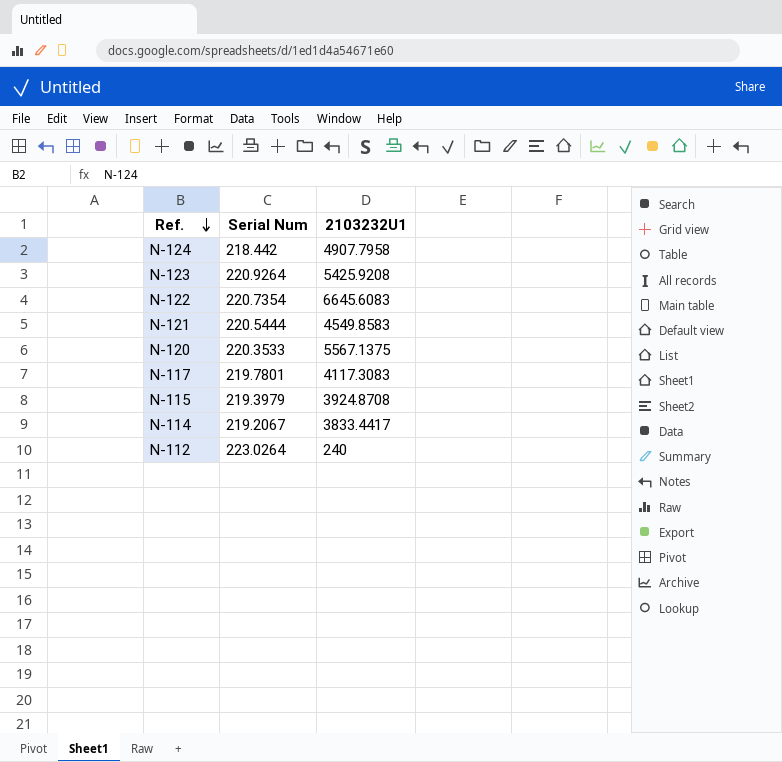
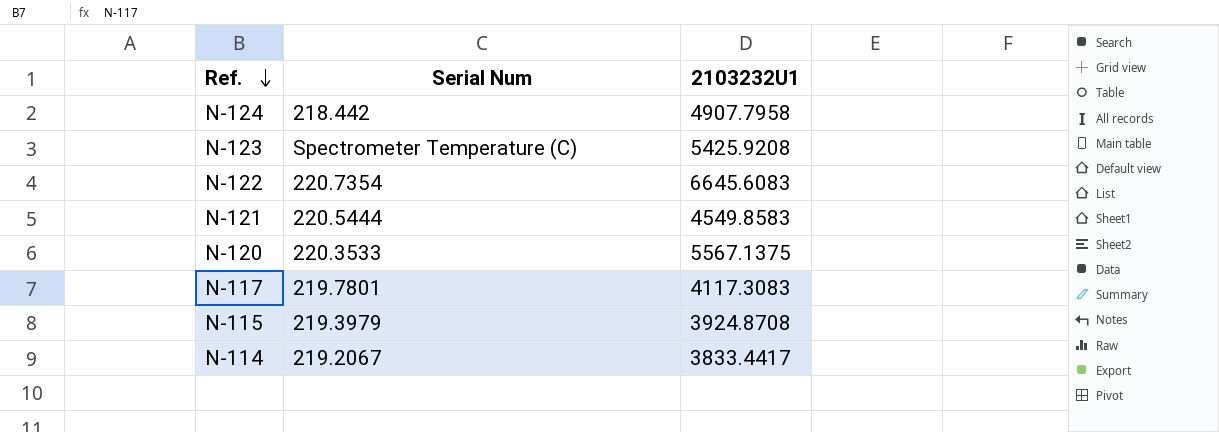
row N-112: 223.0264 | 240 -> none
N-123 | Serial Num: 220.9264 -> Spectrometer Temperature (C)

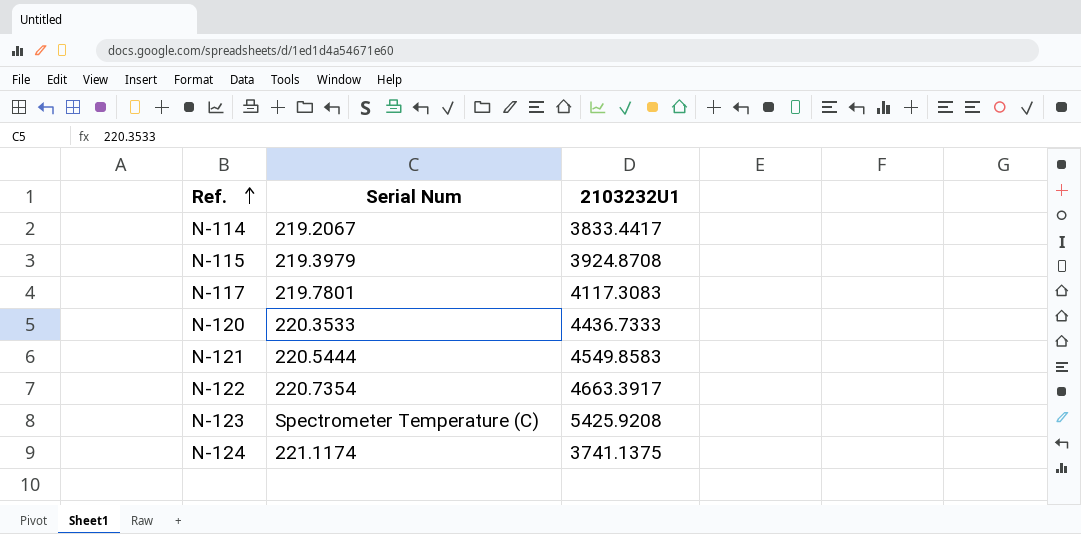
row order: Ref. descending -> Ref. ascending
N-120 | 2103232U1: 5567.1375 -> 4436.7333
N-122 | 2103232U1: 6645.6083 -> 4663.3917
N-124 | Serial Num: 218.442 -> 221.1174
N-124 | 2103232U1: 4907.7958 -> 3741.1375

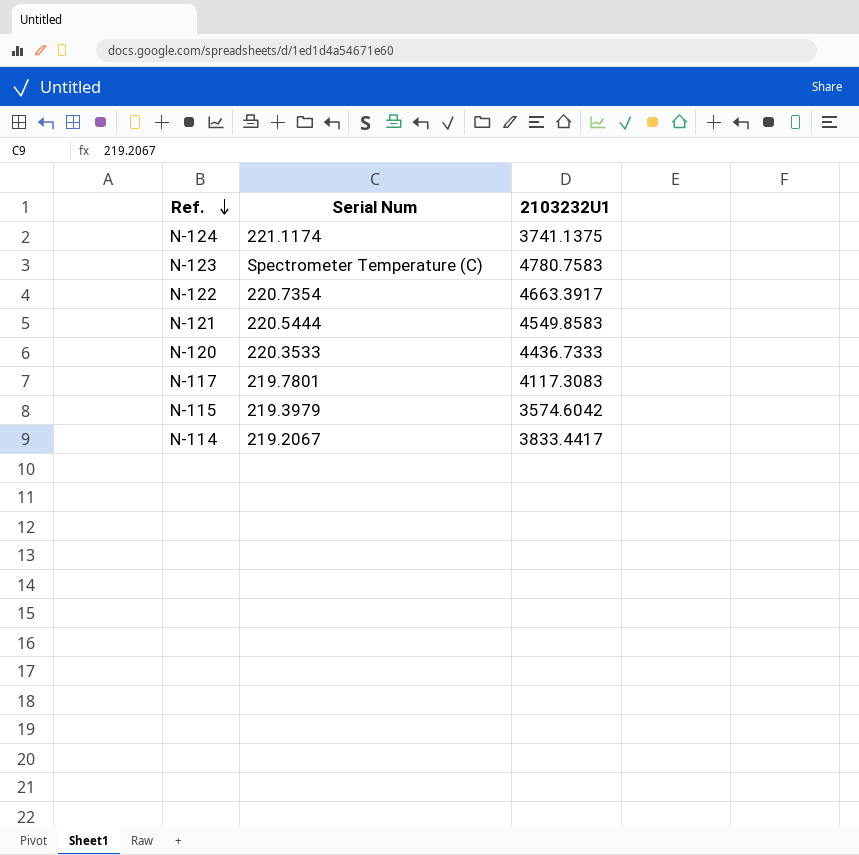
row order: Ref. ascending -> Ref. descending
N-123 | 2103232U1: 5425.9208 -> 4780.7583
N-115 | 2103232U1: 3924.8708 -> 3574.6042

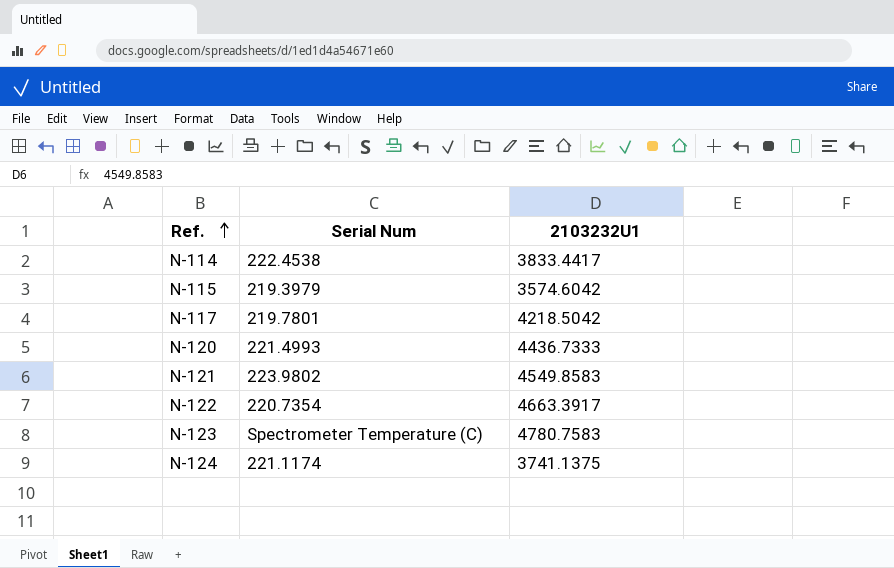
row order: Ref. descending -> Ref. ascending
N-114 | Serial Num: 219.2067 -> 222.4538
N-117 | 2103232U1: 4117.3083 -> 4218.5042
N-120 | Serial Num: 220.3533 -> 221.4993
N-121 | Serial Num: 220.5444 -> 223.9802

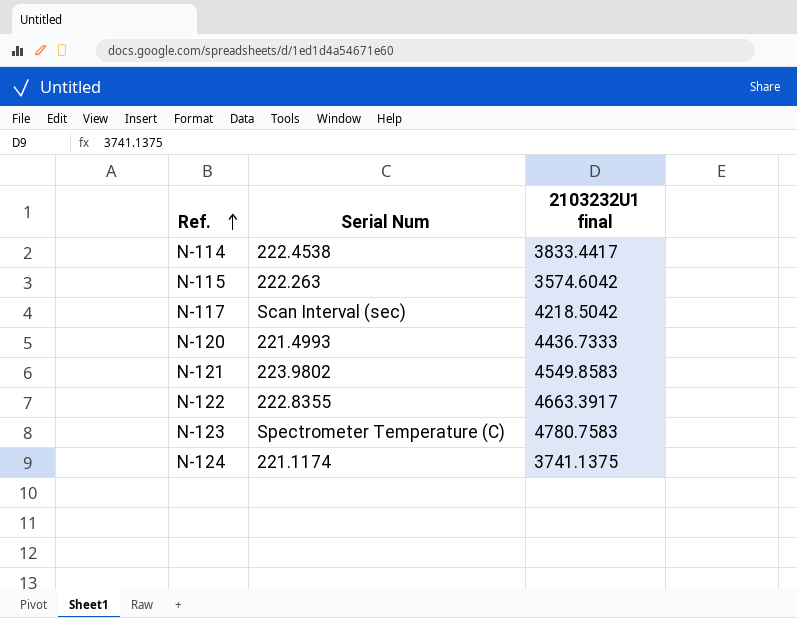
column name: 2103232U1 -> 2103232U1 final
N-115 | Serial Num: 219.3979 -> 222.263
N-117 | Serial Num: 219.7801 -> Scan Interval (sec)
N-122 | Serial Num: 220.7354 -> 222.8355

